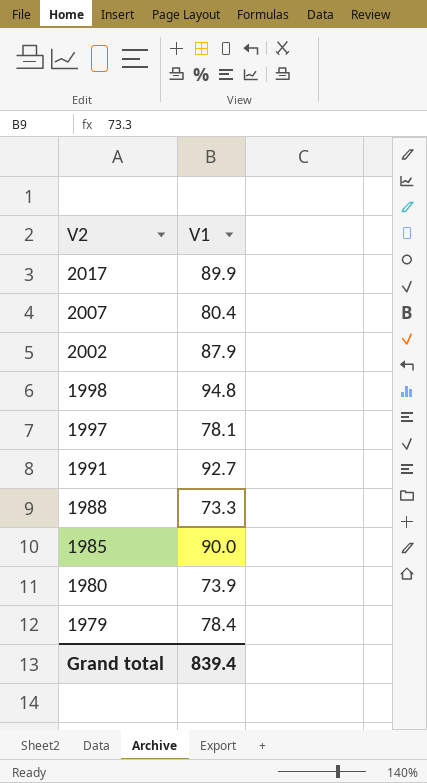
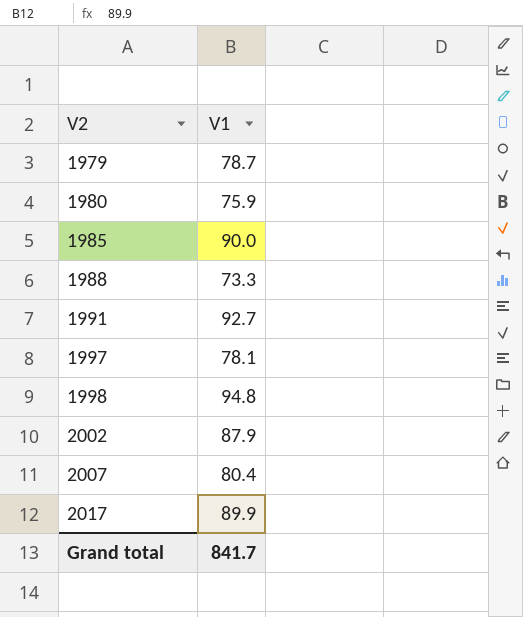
row order: V2 descending -> V2 ascending
1979 | V1: 78.4 -> 78.7
1980 | V1: 73.9 -> 75.9
Grand total | V1: 839.4 -> 841.7

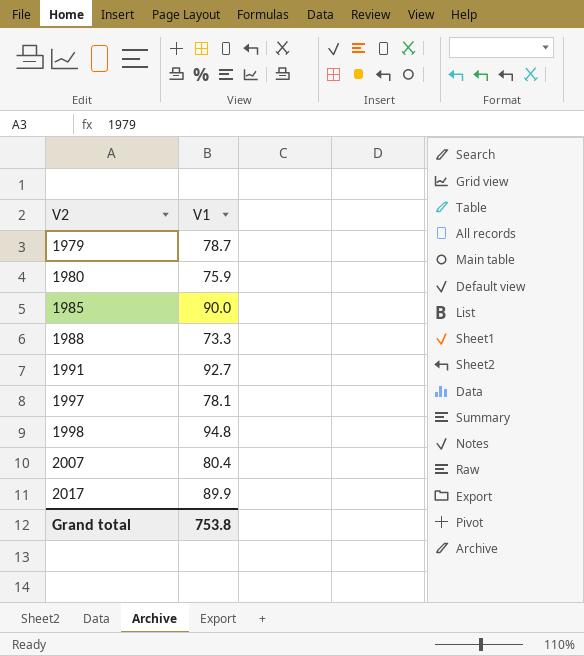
row 2002: 87.9 -> none
Grand total | V1: 841.7 -> 753.8

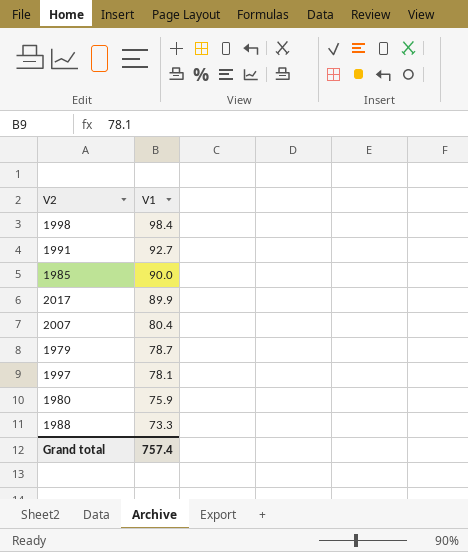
row order: V2 ascending -> V1 descending
1998 | V1: 94.8 -> 98.4
Grand total | V1: 753.8 -> 757.4

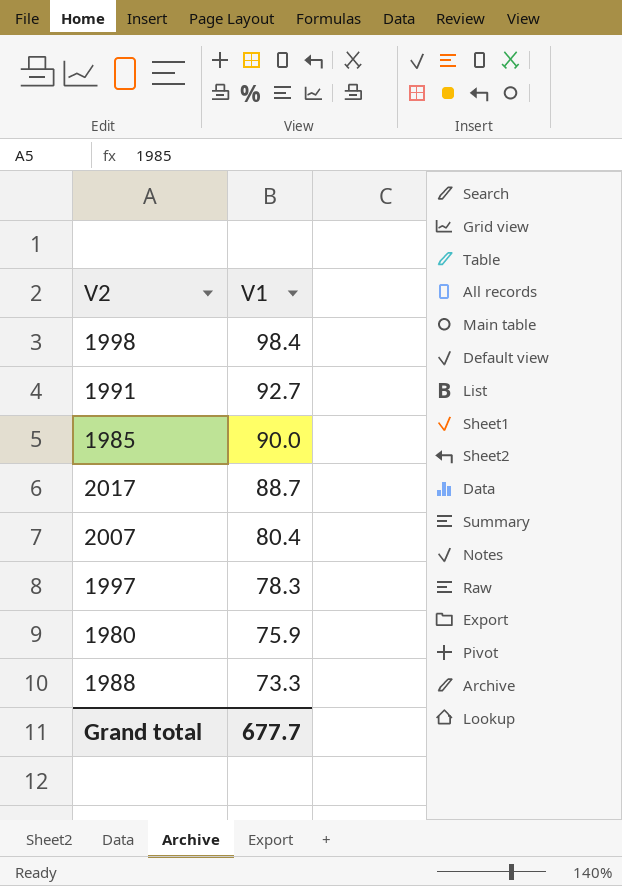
row 1979: 78.7 -> none
2017 | V1: 89.9 -> 88.7
1997 | V1: 78.1 -> 78.3
Grand total | V1: 757.4 -> 677.7

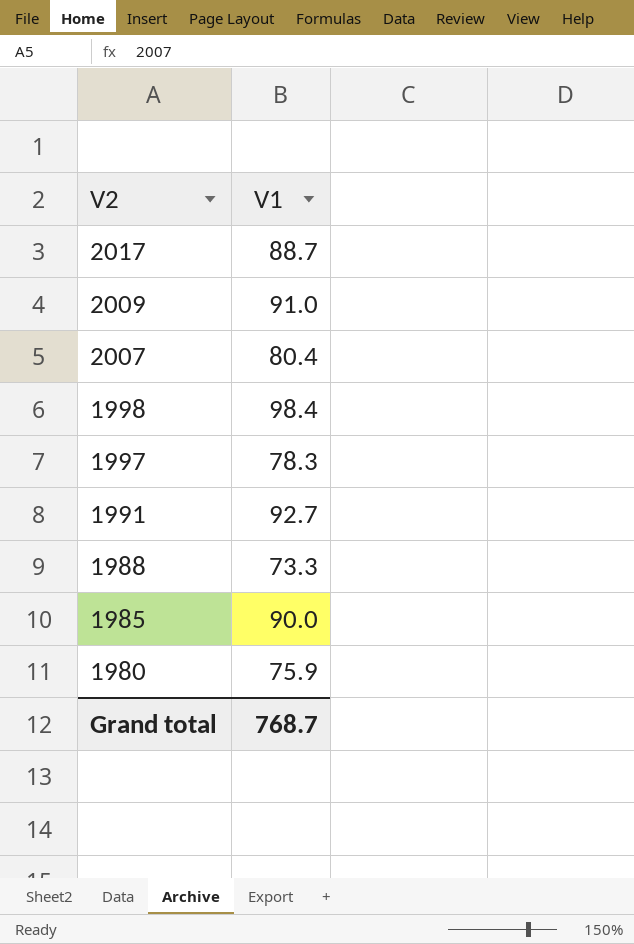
row order: V1 descending -> V2 descending
row 2009: none -> 91.0
Grand total | V1: 677.7 -> 768.7

